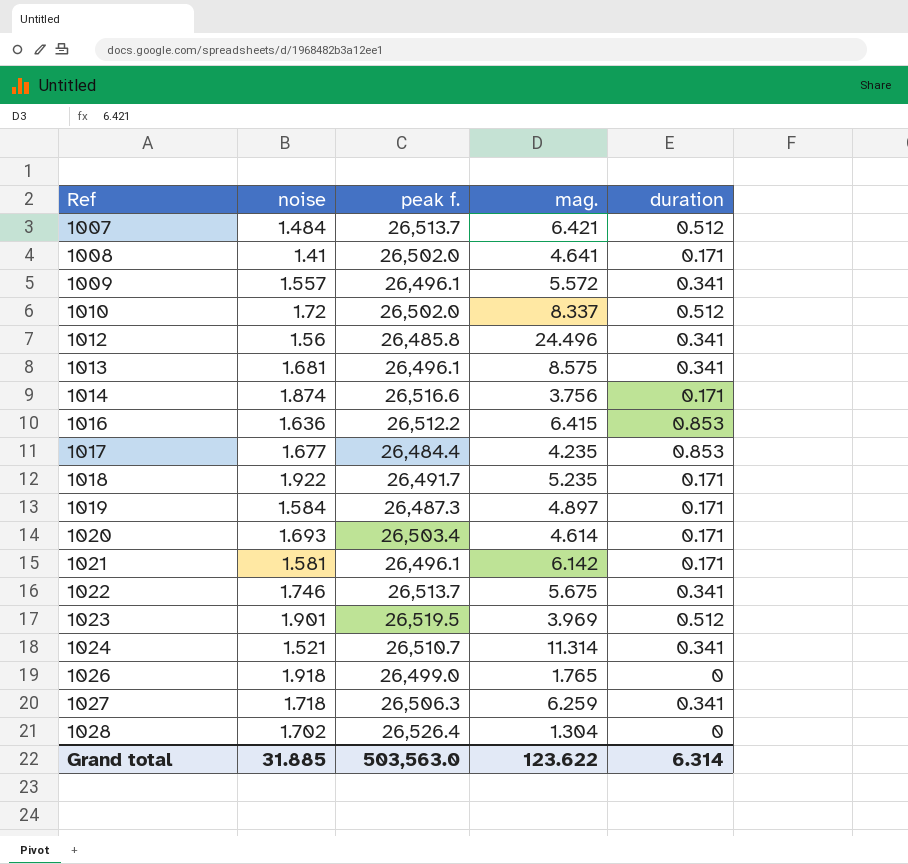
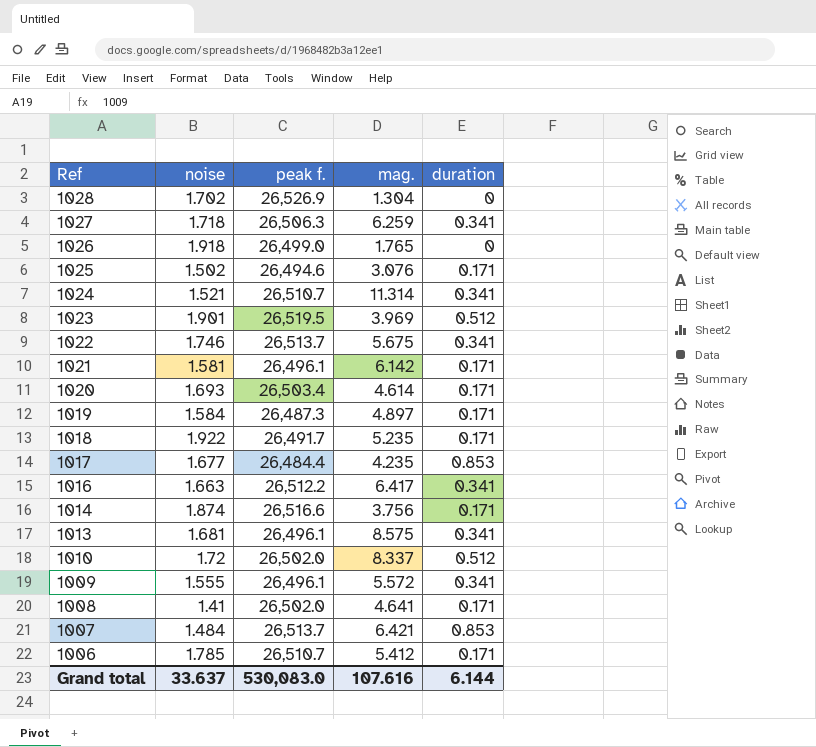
row order: Ref ascending -> Ref descending
row 1012: 1.56 | 26,485.8 | 24.496 | 0.341 -> none
1028 | peak f.: 26,526.4 -> 26,526.9
row 1025: none -> 1.502 | 26,494.6 | 3.076 | 0.171
1016 | noise: 1.636 -> 1.663
1016 | mag.: 6.415 -> 6.417
1016 | duration: 0.853 -> 0.341
1009 | noise: 1.557 -> 1.555
1007 | duration: 0.512 -> 0.853
row 1006: none -> 1.785 | 26,510.7 | 5.412 | 0.171
Grand total | noise: 31.885 -> 33.637
Grand total | peak f.: 503,563.0 -> 530,083.0
Grand total | mag.: 123.622 -> 107.616
Grand total | duration: 6.314 -> 6.144

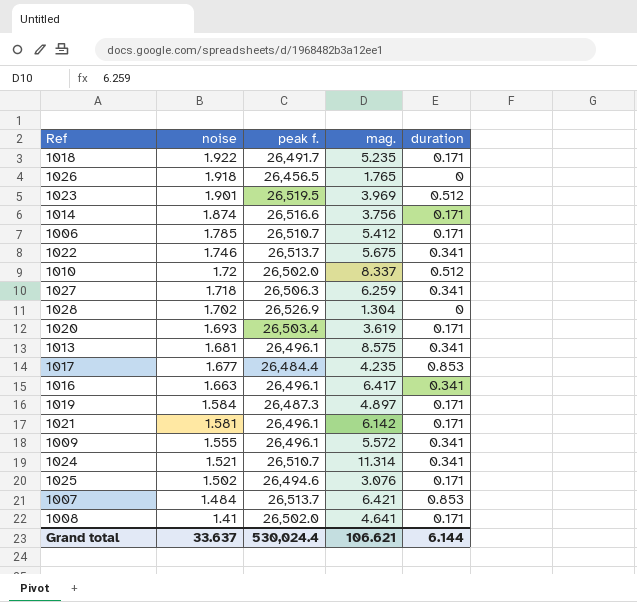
row order: Ref descending -> noise descending
1026 | peak f.: 26,499.0 -> 26,456.5
1020 | mag.: 4.614 -> 3.619
1016 | peak f.: 26,512.2 -> 26,496.1
Grand total | peak f.: 530,083.0 -> 530,024.4
Grand total | mag.: 107.616 -> 106.621

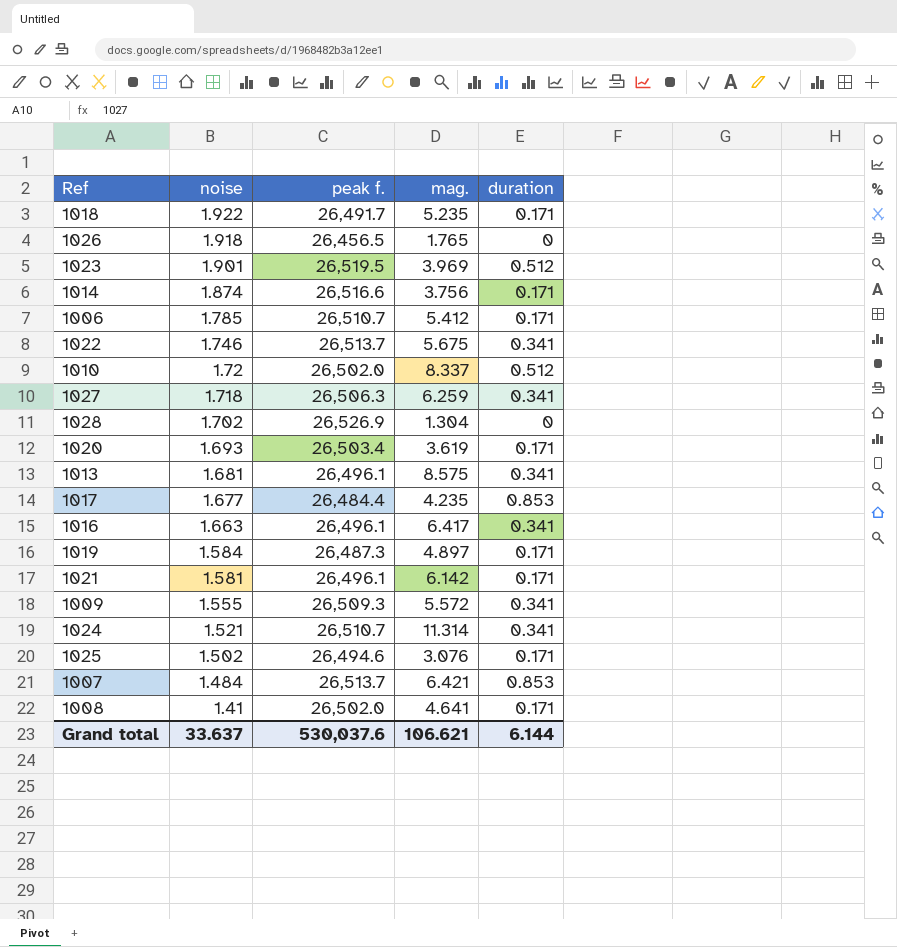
1009 | peak f.: 26,496.1 -> 26,509.3
Grand total | peak f.: 530,024.4 -> 530,037.6

